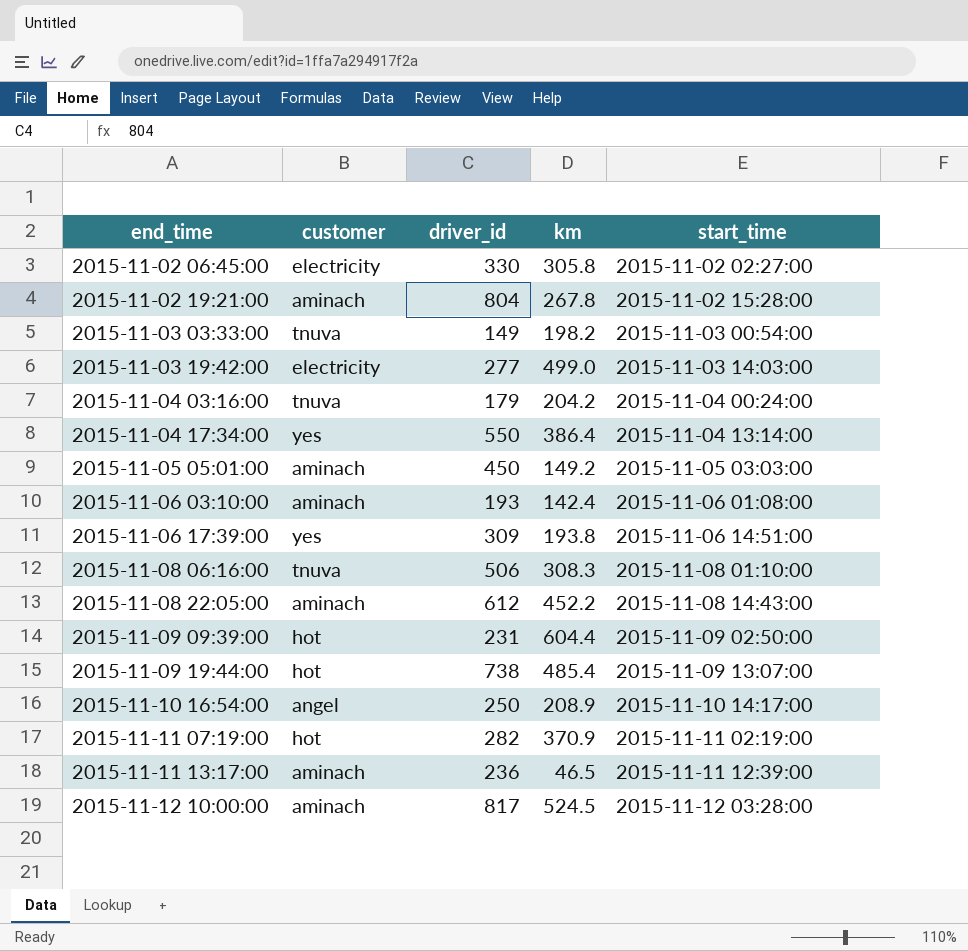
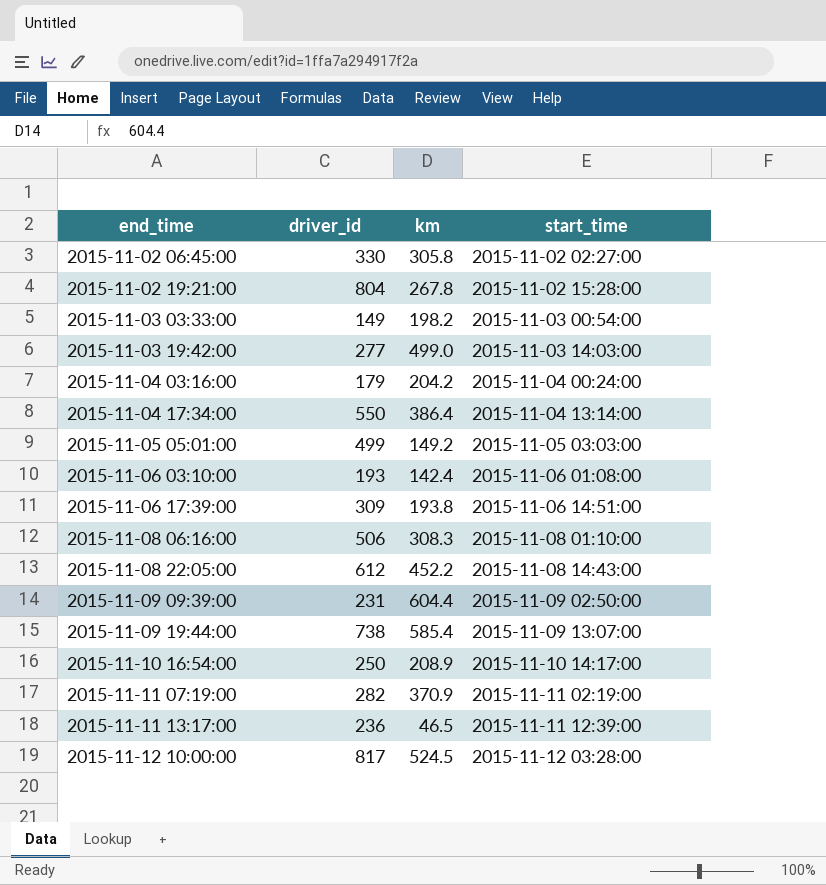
column customer | position: 2 -> none
2015-11-05 05:01:00 | driver_id: 450 -> 499
2015-11-09 19:44:00 | km: 485.4 -> 585.4

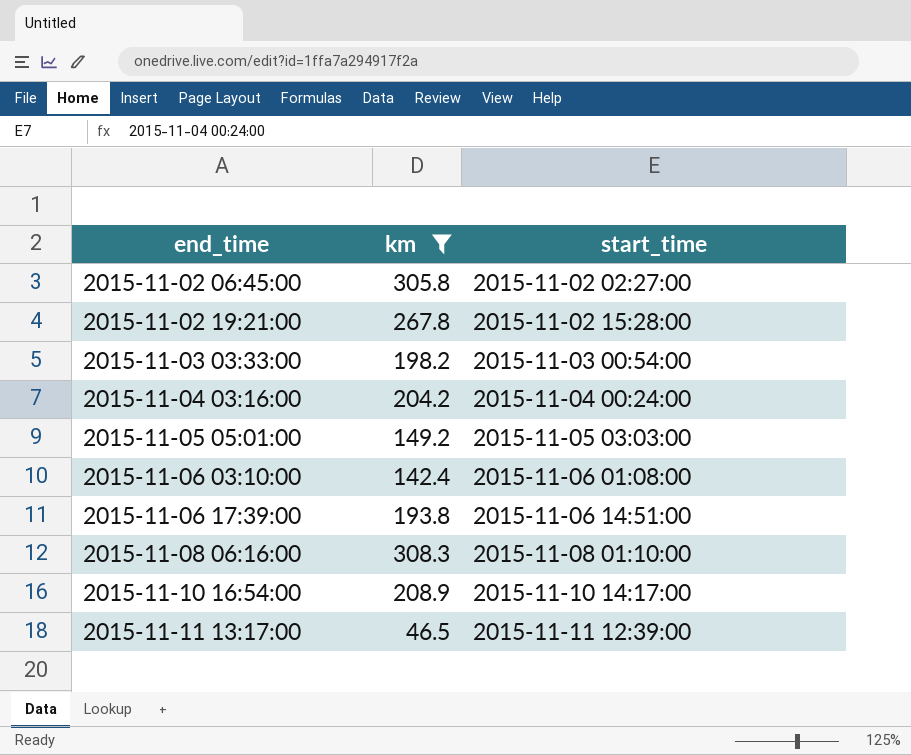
filter: none -> km <= 308.3
column driver_id | position: 2 -> none

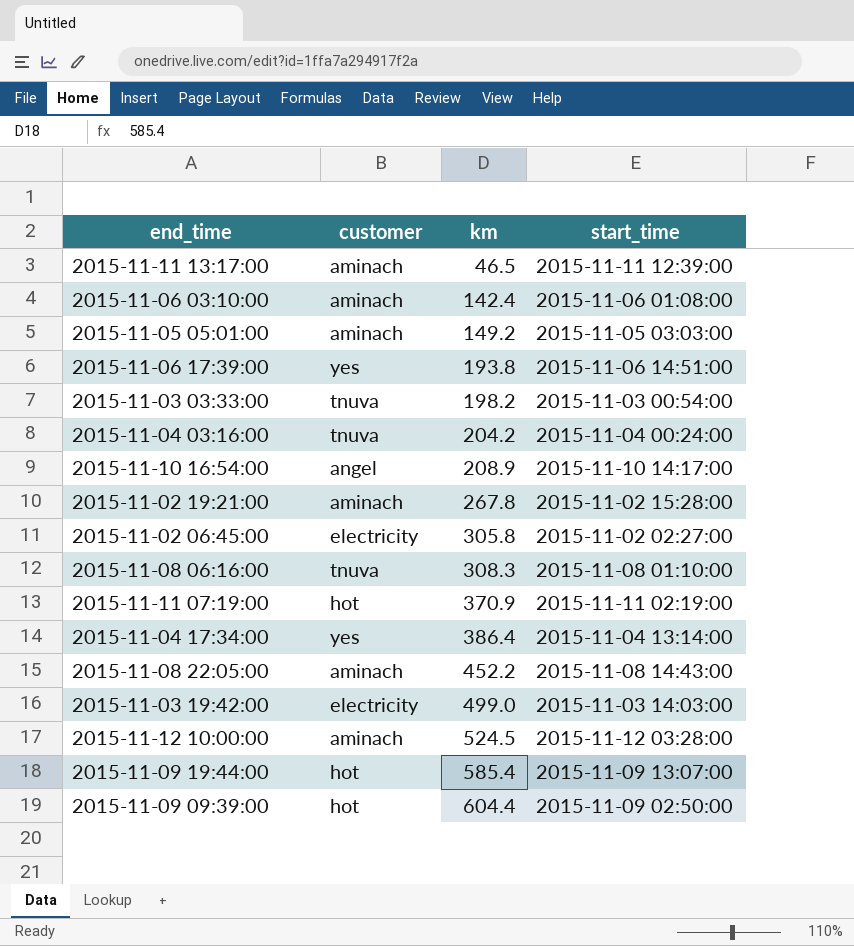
filter: km <= 308.3 -> none
row order: end_time ascending -> km ascending
column customer | position: none -> 2

